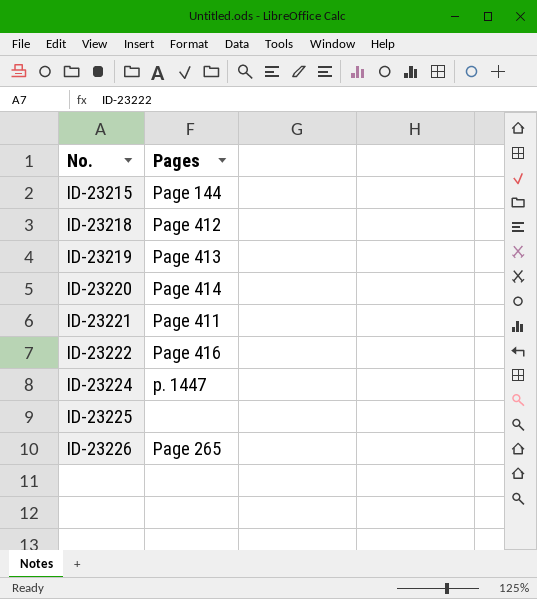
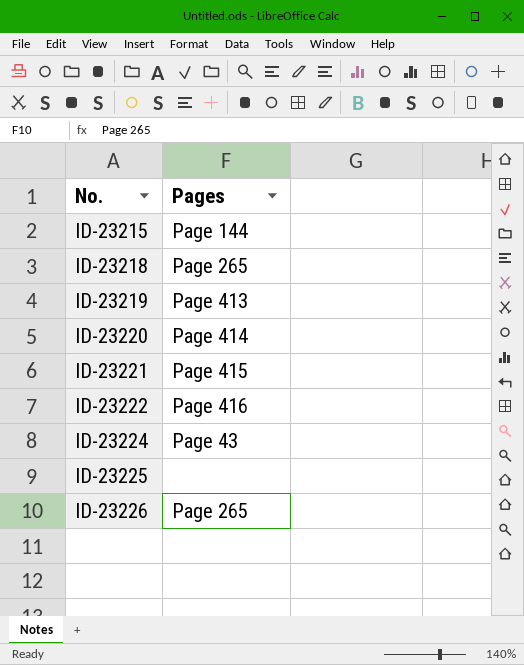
ID-23218 | Pages: Page 412 -> Page 265
ID-23221 | Pages: Page 411 -> Page 415
ID-23224 | Pages: p. 1447 -> Page 43

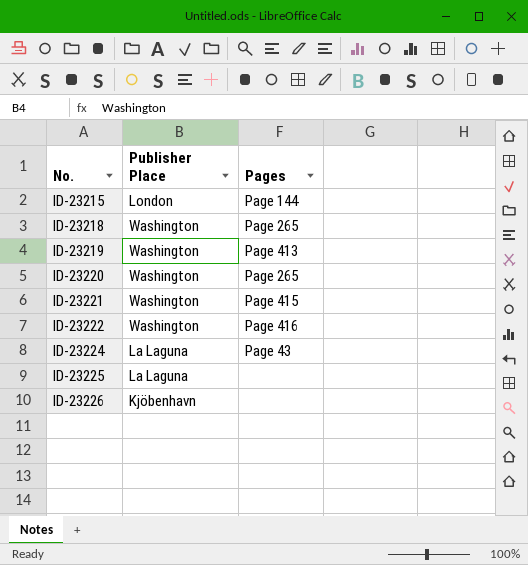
column Publisher Place | position: none -> 2
ID-23220 | Pages: Page 414 -> Page 265
ID-23226 | Pages: Page 265 -> none

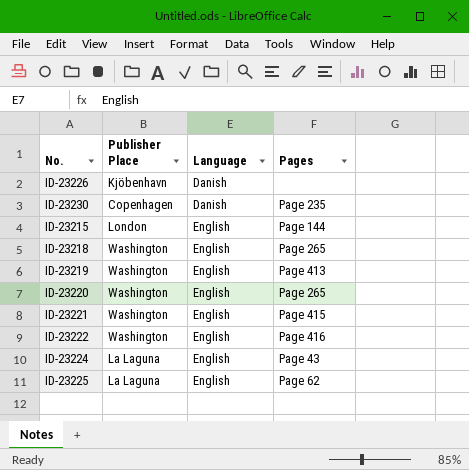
row order: No. ascending -> Language ascending
column Language | position: none -> 3
row ID-23230: none -> Copenhagen | Danish | Page 235
ID-23225 | Pages: none -> Page 62

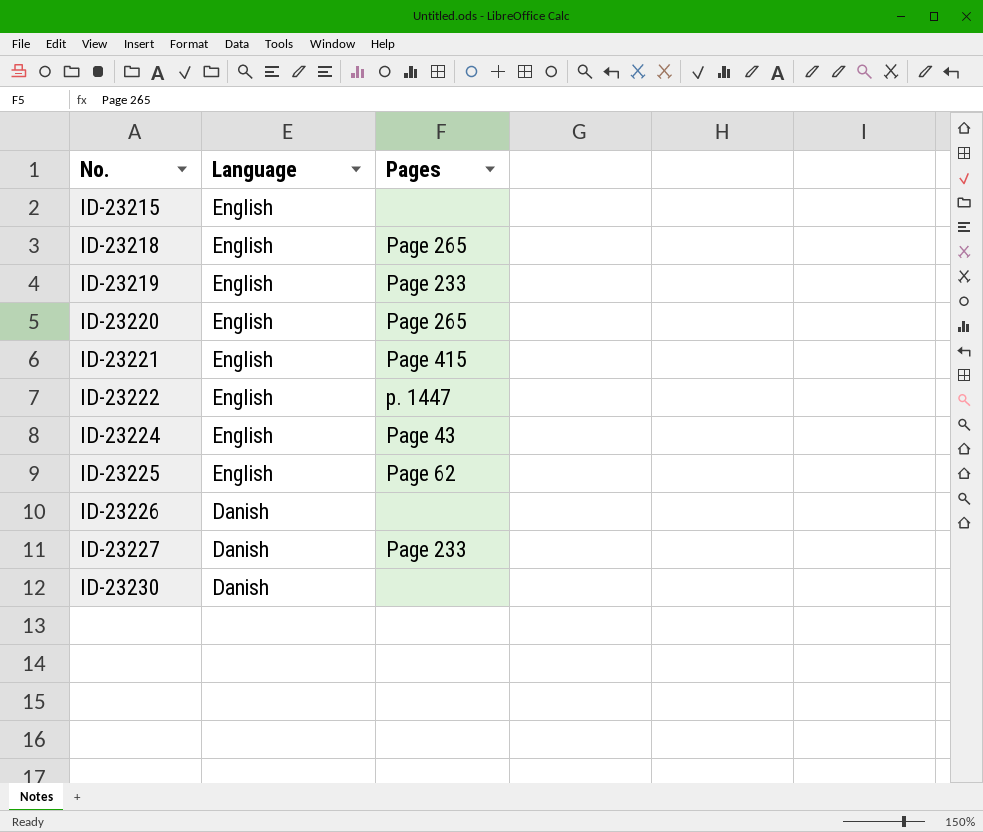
row order: Language ascending -> No. ascending
column Publisher Place | position: 2 -> none
ID-23215 | Pages: Page 144 -> none
ID-23219 | Pages: Page 413 -> Page 233
ID-23222 | Pages: Page 416 -> p. 1447
row ID-23227: none -> Danish | Page 233
ID-23230 | Pages: Page 235 -> none

